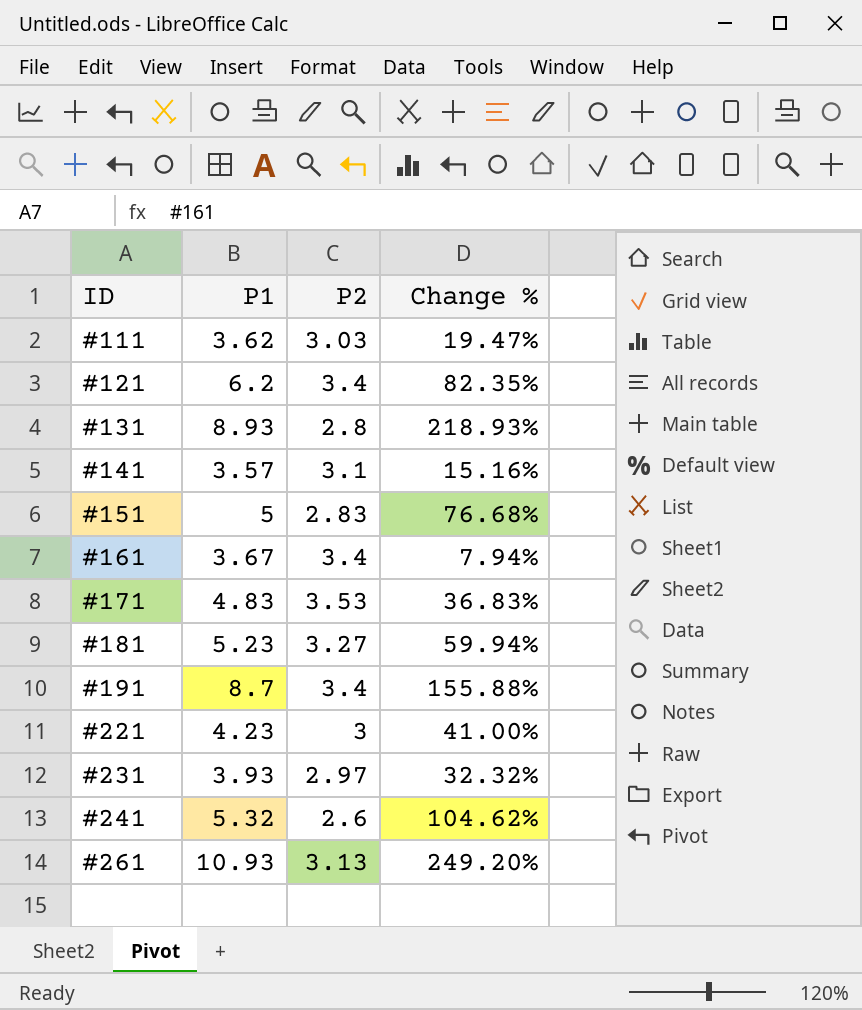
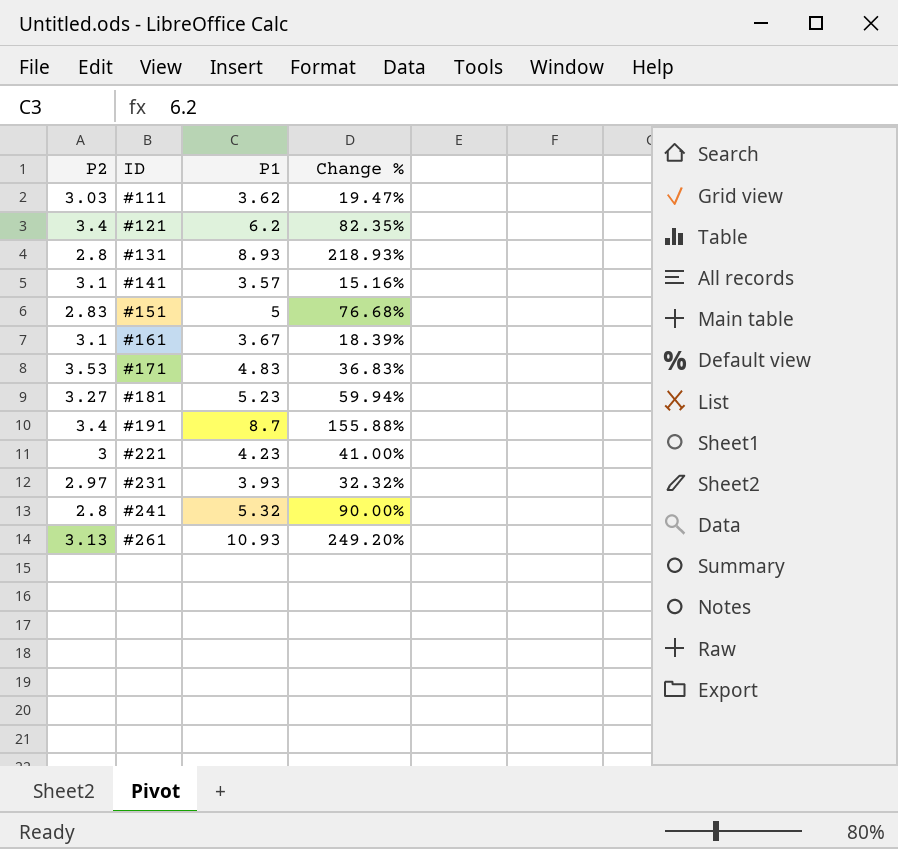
column P2 | position: 3 -> 1
#161 | P2: 3.4 -> 3.1
#161 | Change %: 7.94% -> 18.39%
#241 | P2: 2.6 -> 2.8
#241 | Change %: 104.62% -> 90.00%

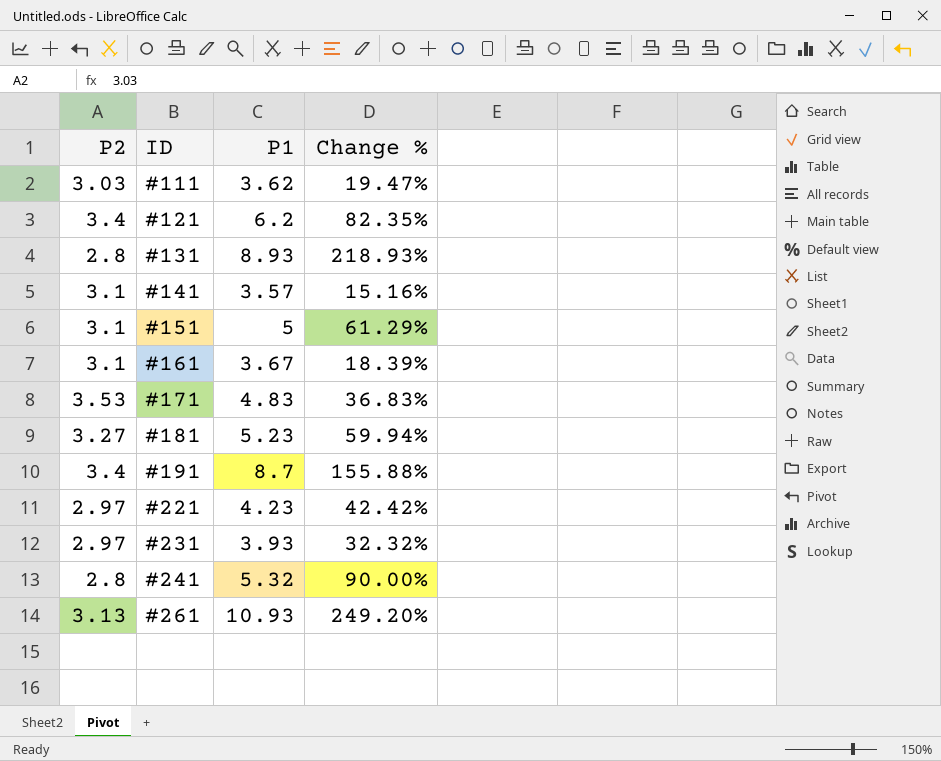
#151 | P2: 2.83 -> 3.1
#151 | Change %: 76.68% -> 61.29%
#221 | P2: 3 -> 2.97
#221 | Change %: 41.00% -> 42.42%

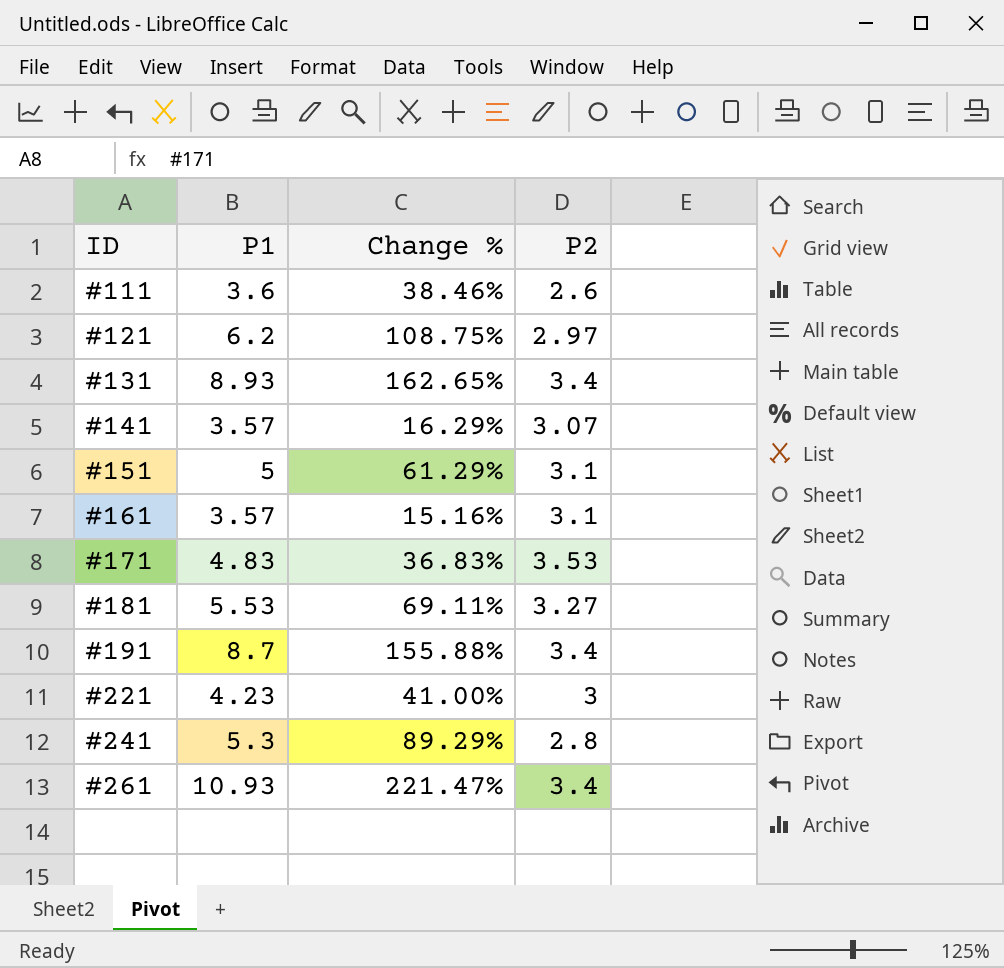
column P2 | position: 1 -> 4
row #231: 2.97 | 3.93 | 32.32% -> none
#111 | P1: 3.62 -> 3.6
#111 | Change %: 19.47% -> 38.46%
#111 | P2: 3.03 -> 2.6
#121 | Change %: 82.35% -> 108.75%
#121 | P2: 3.4 -> 2.97
#131 | Change %: 218.93% -> 162.65%
#131 | P2: 2.8 -> 3.4
#141 | Change %: 15.16% -> 16.29%
#141 | P2: 3.1 -> 3.07
#161 | P1: 3.67 -> 3.57
#161 | Change %: 18.39% -> 15.16%
#181 | P1: 5.23 -> 5.53
#181 | Change %: 59.94% -> 69.11%
#221 | Change %: 42.42% -> 41.00%
#221 | P2: 2.97 -> 3
#241 | P1: 5.32 -> 5.3
#241 | Change %: 90.00% -> 89.29%
#261 | Change %: 249.20% -> 221.47%
#261 | P2: 3.13 -> 3.4

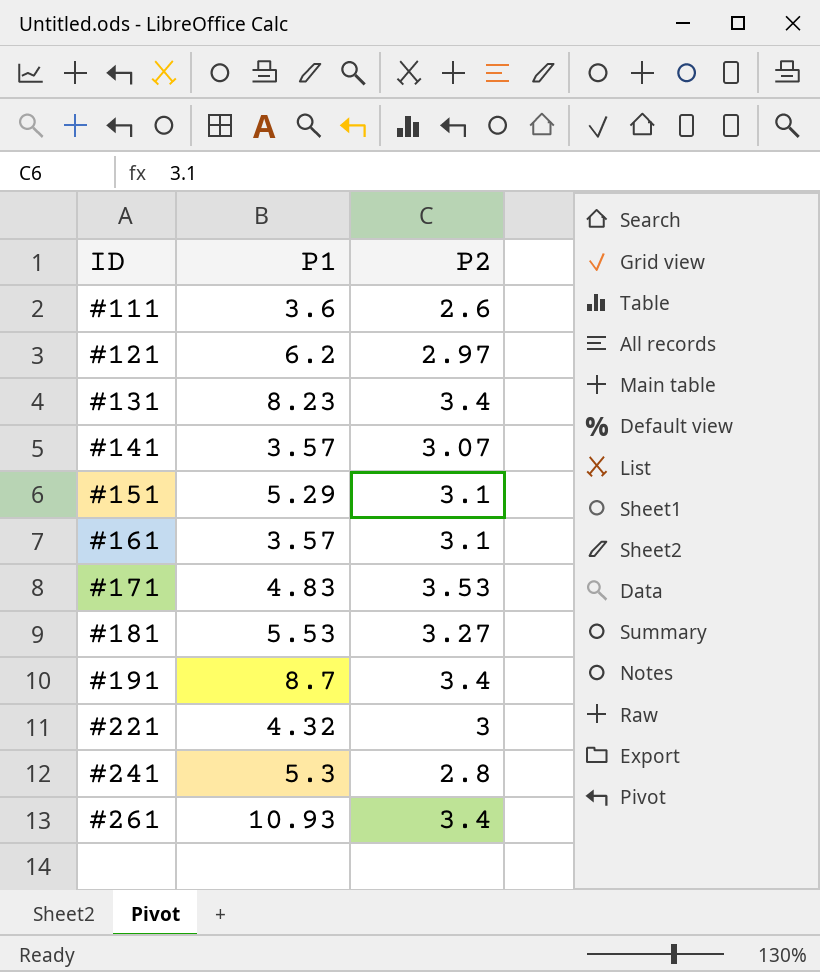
column Change % | formula: ([P1] - [P2]) / [P2] -> none
#131 | P1: 8.93 -> 8.23
#151 | P1: 5 -> 5.29
#221 | P1: 4.23 -> 4.32

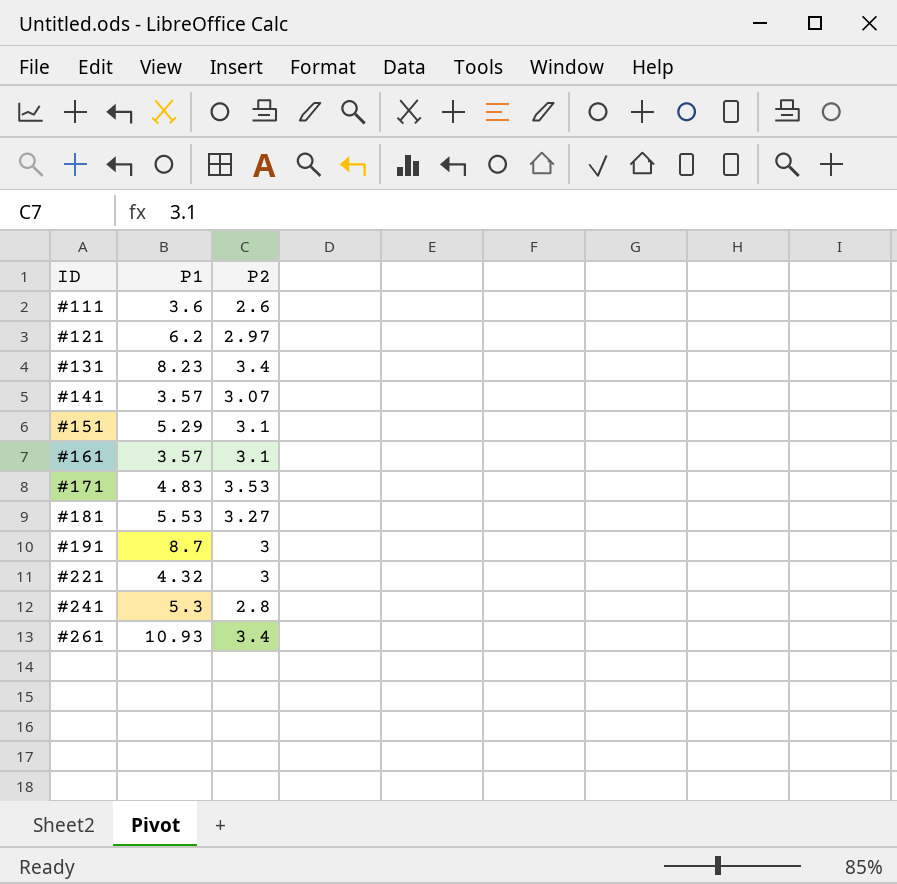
#191 | P2: 3.4 -> 3

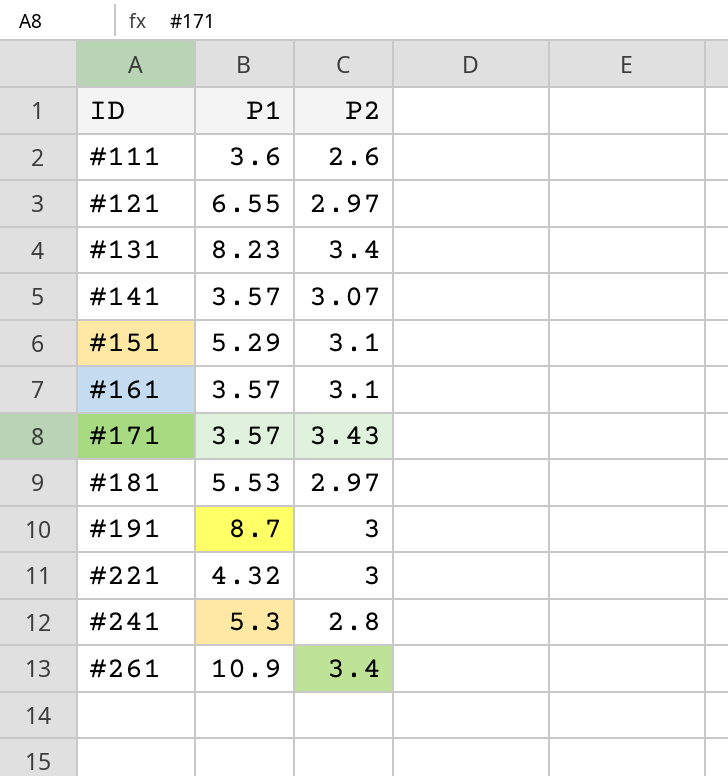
#121 | P1: 6.2 -> 6.55
#171 | P1: 4.83 -> 3.57
#171 | P2: 3.53 -> 3.43
#181 | P2: 3.27 -> 2.97
#261 | P1: 10.93 -> 10.9

